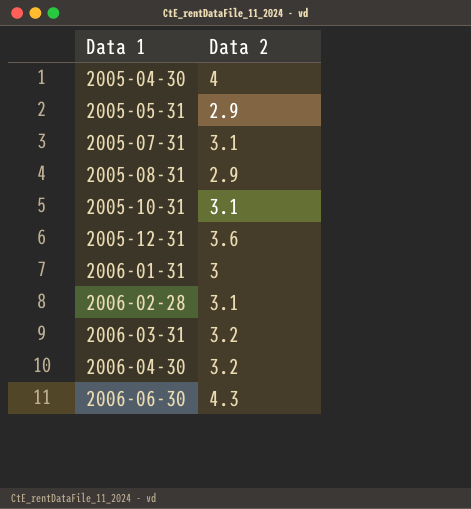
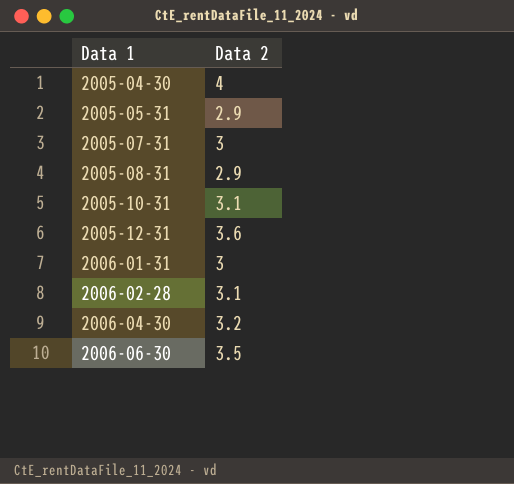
row 2006-03-31: 3.2 -> none
2005-07-31 | Data 2: 3.1 -> 3
2006-06-30 | Data 2: 4.3 -> 3.5

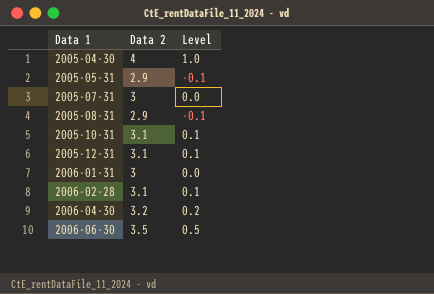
column Level | formula: none -> [Data 2] - 3
2005-12-31 | Data 2: 3.6 -> 3.1

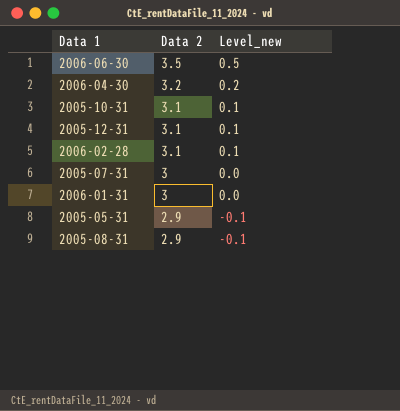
row order: Data 1 ascending -> Data 2 descending
column name: Level -> Level_new
row 2005-04-30: 4 | 1.0 -> none

